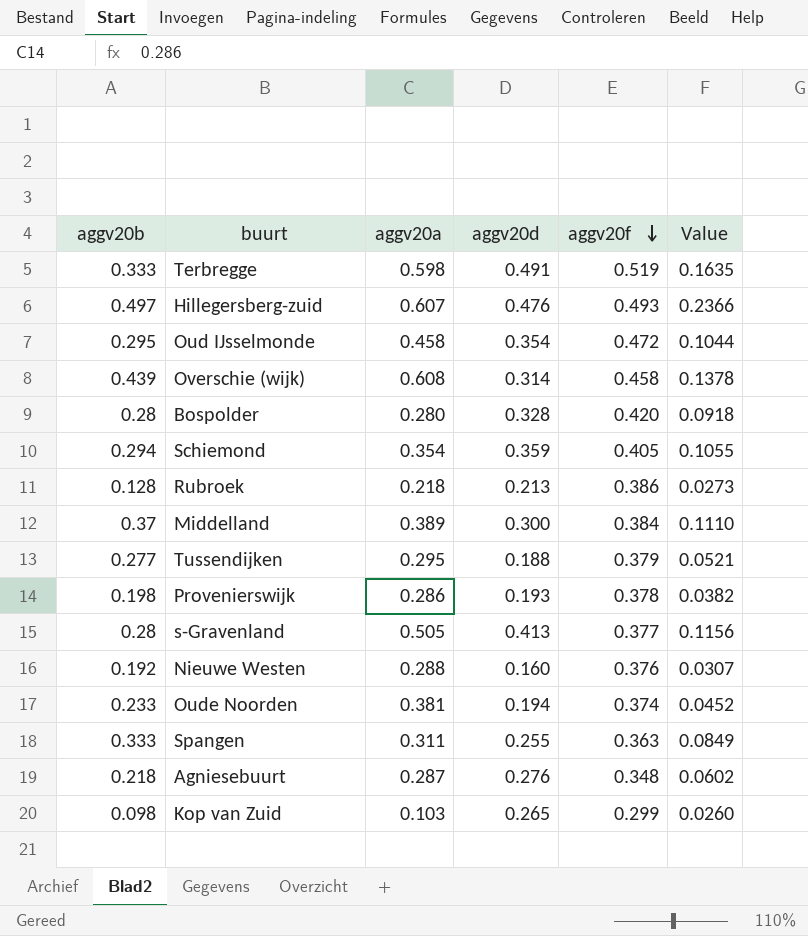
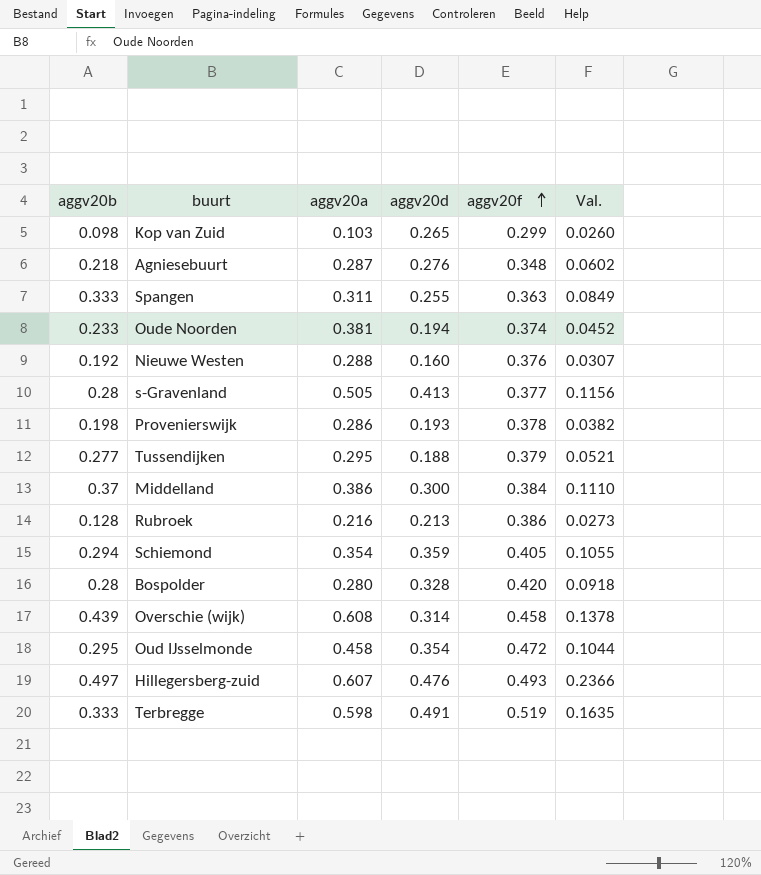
row order: aggv20f descending -> aggv20f ascending
column name: Value -> Val.
Middelland | aggv20a: 0.389 -> 0.386
Rubroek | aggv20a: 0.218 -> 0.216

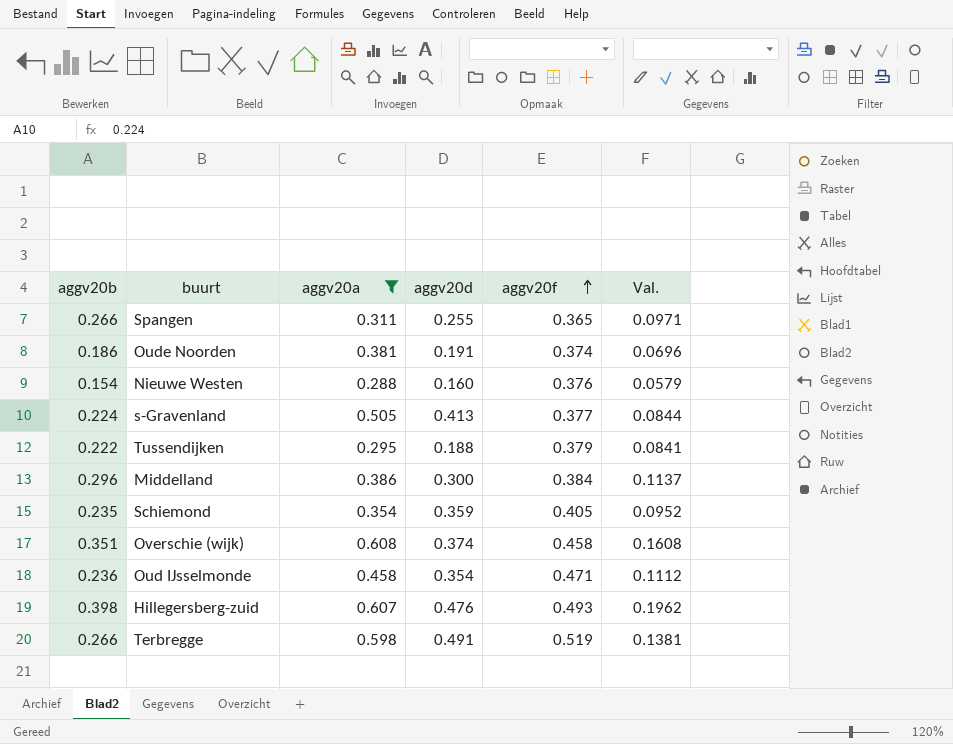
filter: none -> aggv20a >= 0.288
column Val. | formula: [aggv20b] * [aggv20d] -> [aggv20b] * [aggv20f]
Spangen | aggv20b: 0.333 -> 0.266
Spangen | aggv20f: 0.363 -> 0.365
Oude Noorden | aggv20b: 0.233 -> 0.186
Oude Noorden | aggv20d: 0.194 -> 0.191
Nieuwe Westen | aggv20b: 0.192 -> 0.154
s-Gravenland | aggv20b: 0.28 -> 0.224
Tussendijken | aggv20b: 0.277 -> 0.222
Middelland | aggv20b: 0.37 -> 0.296
Schiemond | aggv20b: 0.294 -> 0.235
Overschie (wijk) | aggv20b: 0.439 -> 0.351
Overschie (wijk) | aggv20d: 0.314 -> 0.374
Oud IJsselmonde | aggv20b: 0.295 -> 0.236
Oud IJsselmonde | aggv20f: 0.472 -> 0.471
Hillegersberg-zuid | aggv20b: 0.497 -> 0.398
Terbregge | aggv20b: 0.333 -> 0.266

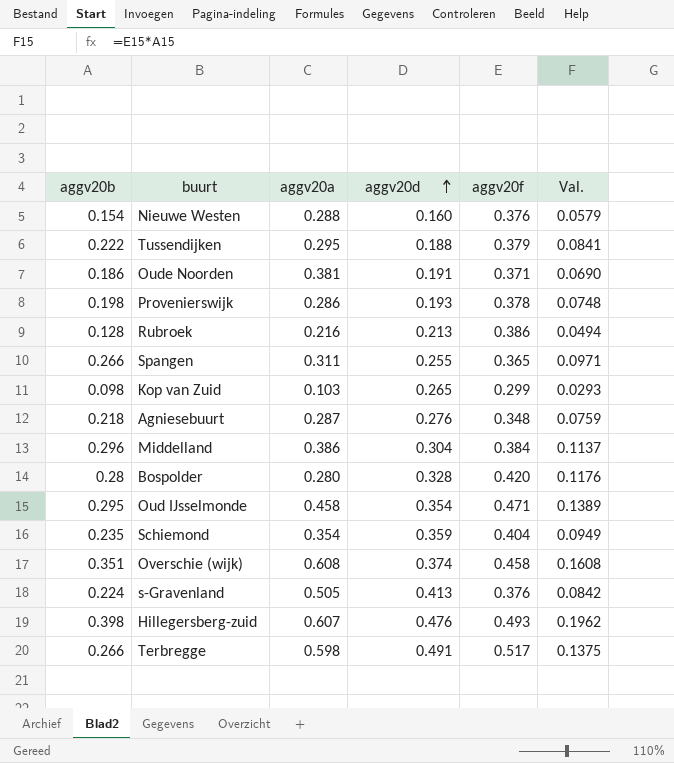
filter: aggv20a >= 0.288 -> none
row order: aggv20f ascending -> aggv20d ascending
Oude Noorden | aggv20f: 0.374 -> 0.371
Oude Noorden | Val.: 0.0696 -> 0.0690
Middelland | aggv20d: 0.300 -> 0.304
Oud IJsselmonde | aggv20b: 0.236 -> 0.295
Oud IJsselmonde | Val.: 0.1112 -> 0.1389
Schiemond | aggv20f: 0.405 -> 0.404
Schiemond | Val.: 0.0952 -> 0.0949
s-Gravenland | aggv20f: 0.377 -> 0.376
s-Gravenland | Val.: 0.0844 -> 0.0842
Terbregge | aggv20f: 0.519 -> 0.517
Terbregge | Val.: 0.1381 -> 0.1375

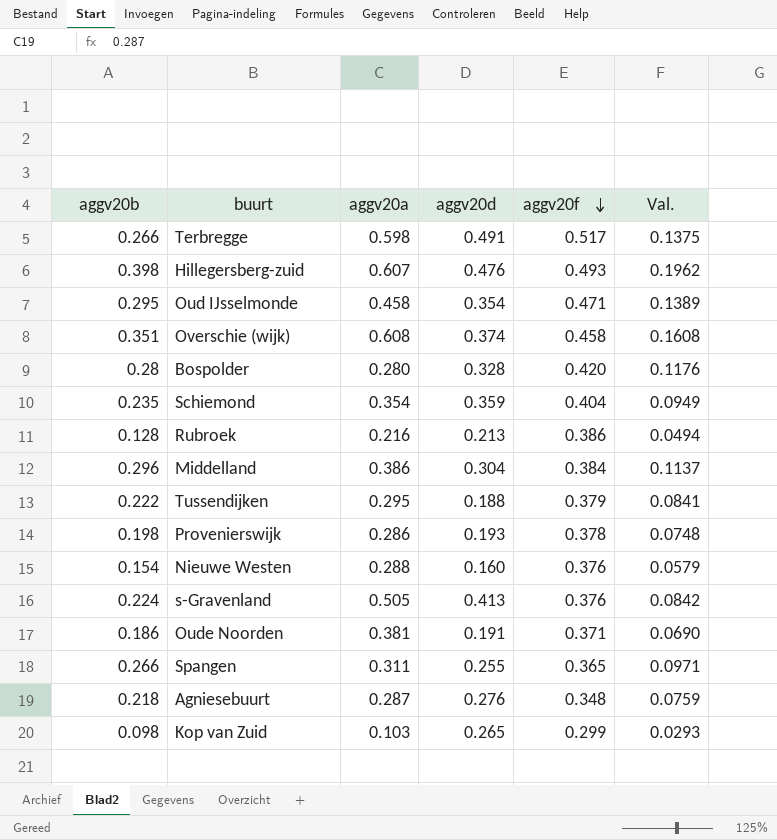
row order: aggv20d ascending -> aggv20f descending

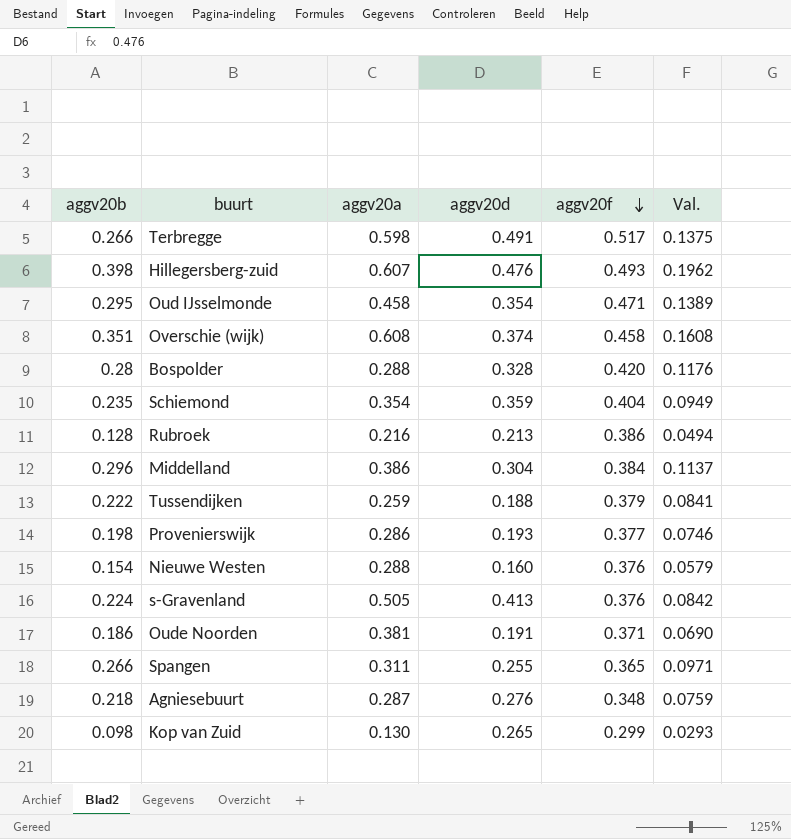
Bospolder | aggv20a: 0.280 -> 0.288
Tussendijken | aggv20a: 0.295 -> 0.259
Provenierswijk | aggv20f: 0.378 -> 0.377
Provenierswijk | Val.: 0.0748 -> 0.0746
Kop van Zuid | aggv20a: 0.103 -> 0.130

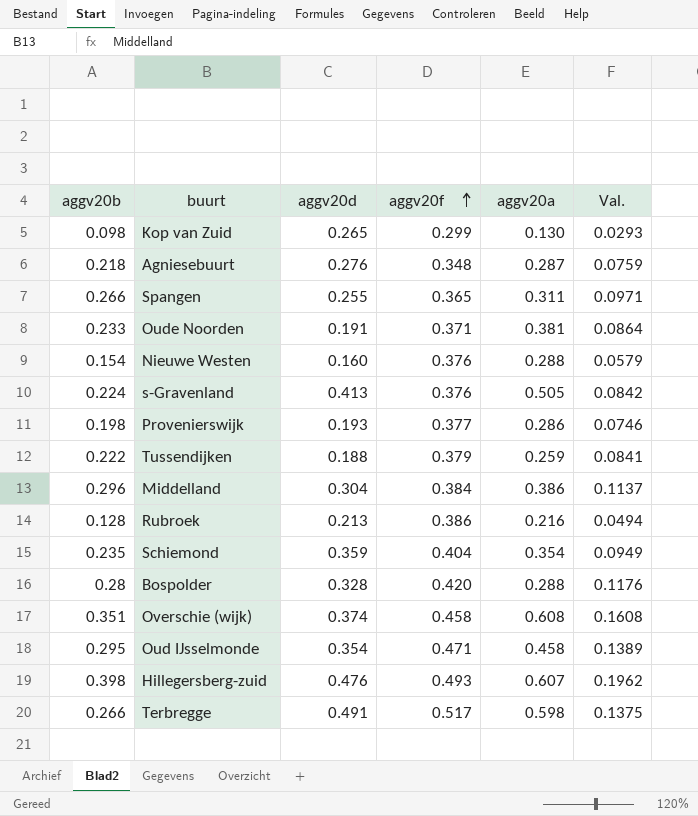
row order: aggv20f descending -> aggv20f ascending
column aggv20a | position: 3 -> 5
Oude Noorden | aggv20b: 0.186 -> 0.233
Oude Noorden | Val.: 0.0690 -> 0.0864

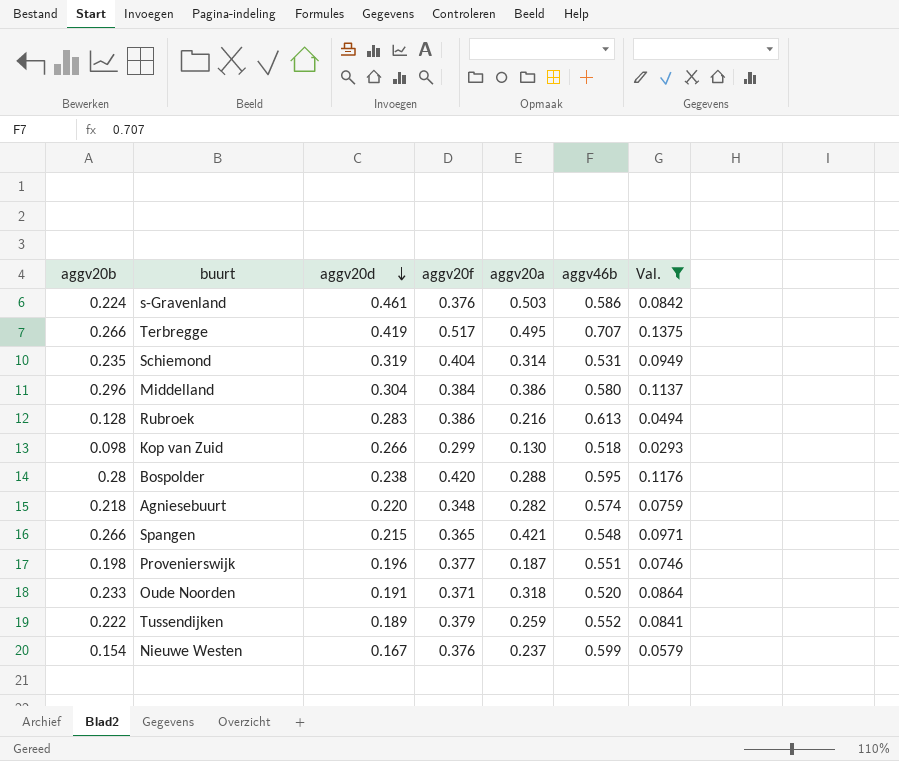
filter: none -> Val. <= 0.1375
row order: aggv20f ascending -> aggv20d descending
column aggv46b | position: none -> 6
s-Gravenland | aggv20d: 0.413 -> 0.461
s-Gravenland | aggv20a: 0.505 -> 0.503
Terbregge | aggv20d: 0.491 -> 0.419
Terbregge | aggv20a: 0.598 -> 0.495
Schiemond | aggv20d: 0.359 -> 0.319
Schiemond | aggv20a: 0.354 -> 0.314
Rubroek | aggv20d: 0.213 -> 0.283
Kop van Zuid | aggv20d: 0.265 -> 0.266
Bospolder | aggv20d: 0.328 -> 0.238
Agniesebuurt | aggv20d: 0.276 -> 0.220
Agniesebuurt | aggv20a: 0.287 -> 0.282
Spangen | aggv20d: 0.255 -> 0.215
Spangen | aggv20a: 0.311 -> 0.421
Provenierswijk | aggv20d: 0.193 -> 0.196
Provenierswijk | aggv20a: 0.286 -> 0.187
Oude Noorden | aggv20a: 0.381 -> 0.318
Tussendijken | aggv20d: 0.188 -> 0.189
Nieuwe Westen | aggv20d: 0.160 -> 0.167
Nieuwe Westen | aggv20a: 0.288 -> 0.237

